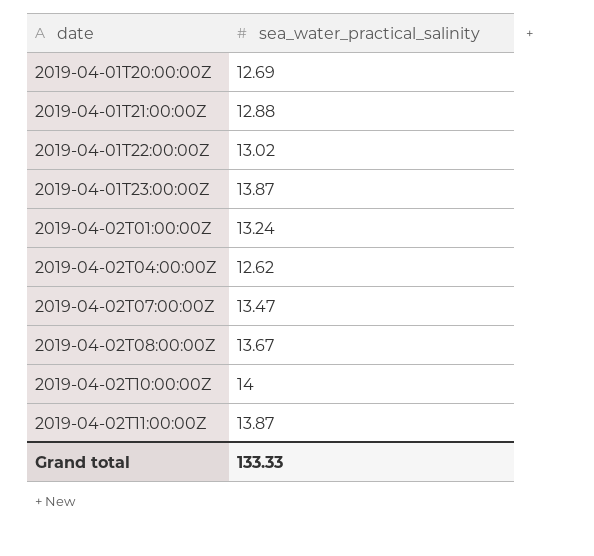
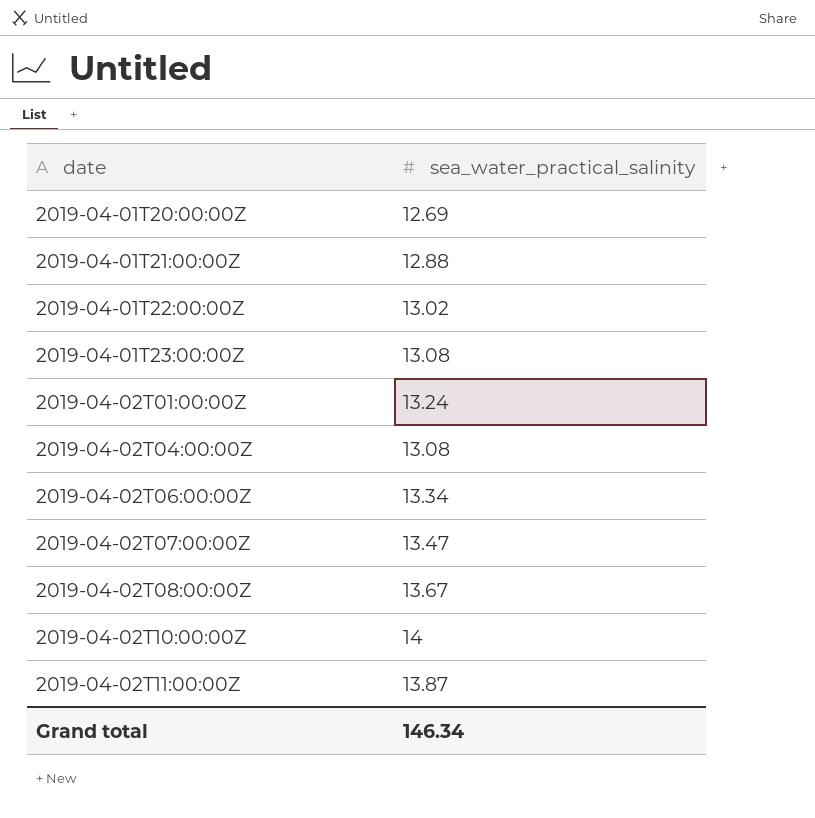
2019-04-01T23:00:00Z | sea_water_practical_salinity: 13.87 -> 13.08
2019-04-02T04:00:00Z | sea_water_practical_salinity: 12.62 -> 13.08
row 2019-04-02T06:00:00Z: none -> 13.34
Grand total | sea_water_practical_salinity: 133.33 -> 146.34

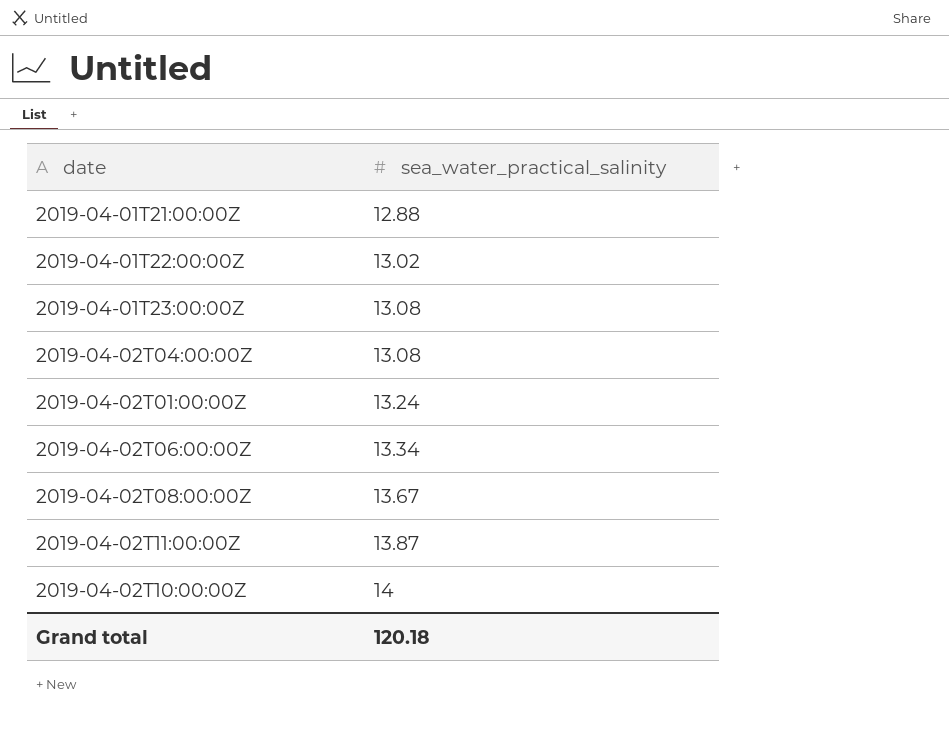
row order: date ascending -> sea_water_practical_salinity ascending
row 2019-04-01T20:00:00Z: 12.69 -> none
row 2019-04-02T07:00:00Z: 13.47 -> none
Grand total | sea_water_practical_salinity: 146.34 -> 120.18

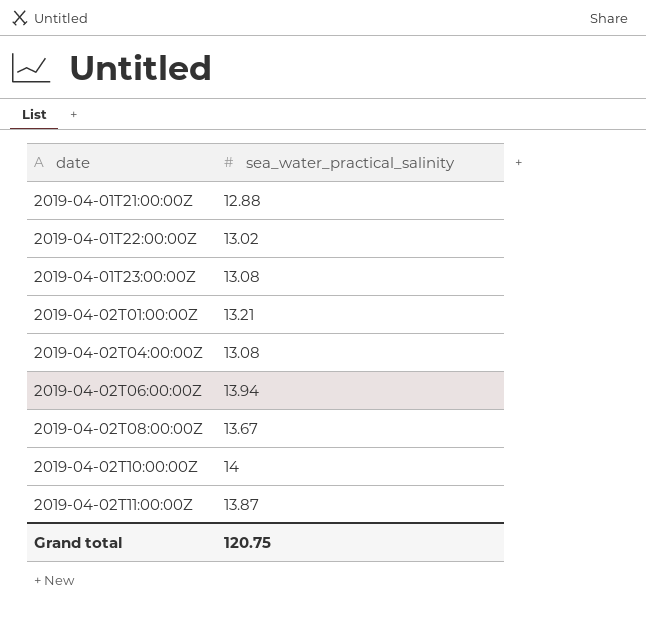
row order: sea_water_practical_salinity ascending -> date ascending
2019-04-02T01:00:00Z | sea_water_practical_salinity: 13.24 -> 13.21
2019-04-02T06:00:00Z | sea_water_practical_salinity: 13.34 -> 13.94
Grand total | sea_water_practical_salinity: 120.18 -> 120.75

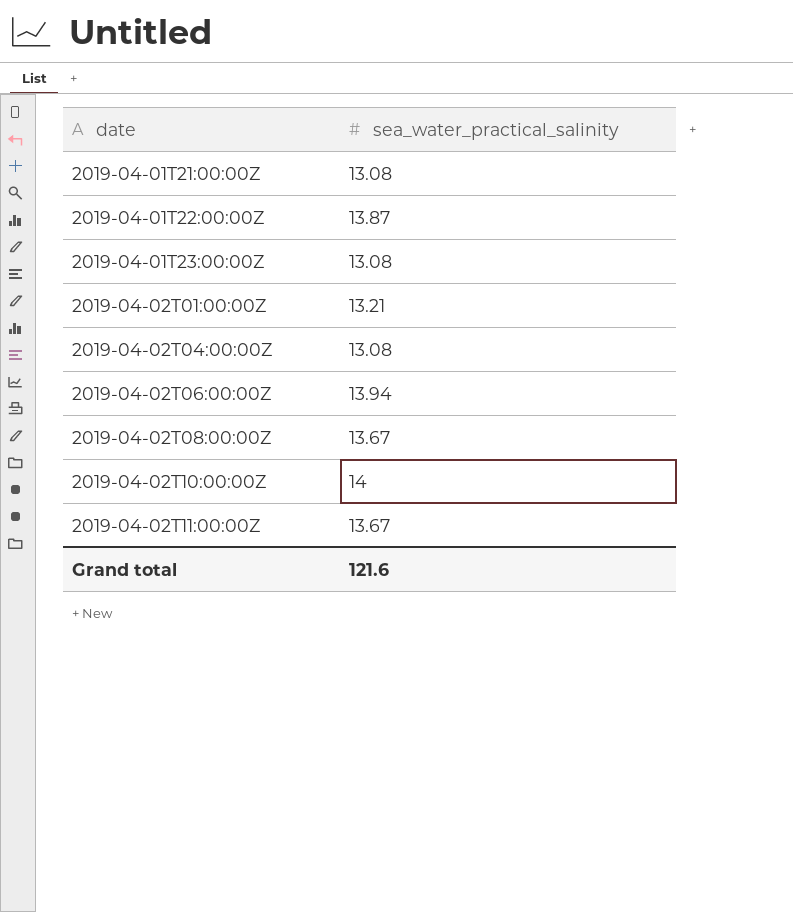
2019-04-01T21:00:00Z | sea_water_practical_salinity: 12.88 -> 13.08
2019-04-01T22:00:00Z | sea_water_practical_salinity: 13.02 -> 13.87
2019-04-02T11:00:00Z | sea_water_practical_salinity: 13.87 -> 13.67
Grand total | sea_water_practical_salinity: 120.75 -> 121.6

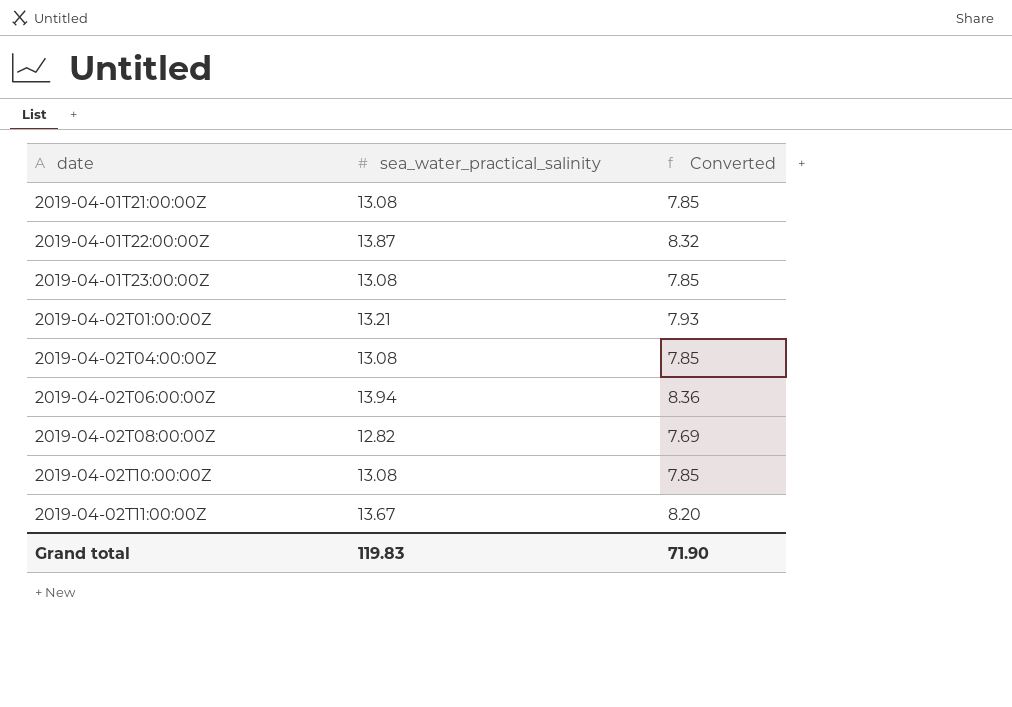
column Converted | formula: none -> [sea_water_practical_salinity] * 0.6
2019-04-02T08:00:00Z | sea_water_practical_salinity: 13.67 -> 12.82
2019-04-02T10:00:00Z | sea_water_practical_salinity: 14 -> 13.08
Grand total | sea_water_practical_salinity: 121.6 -> 119.83

